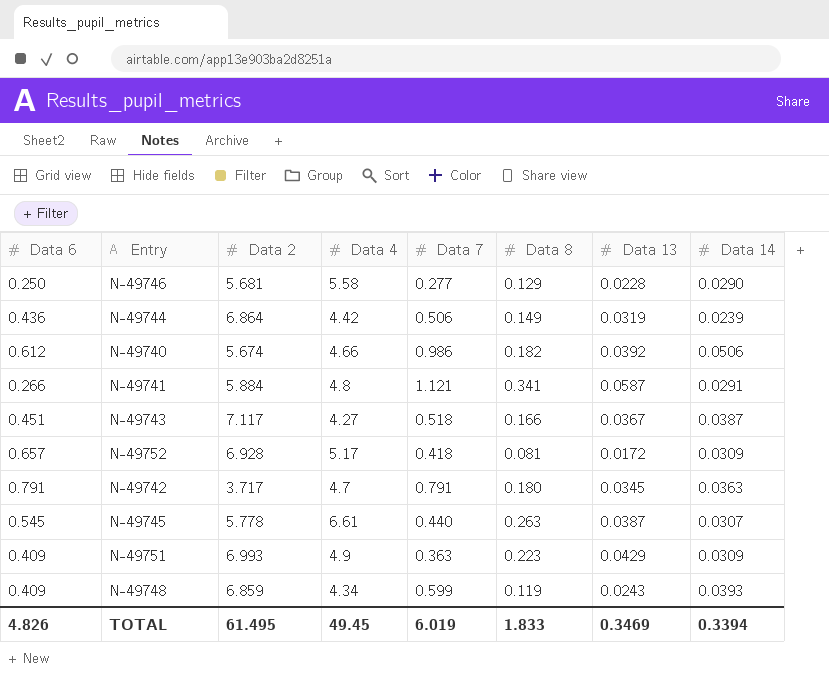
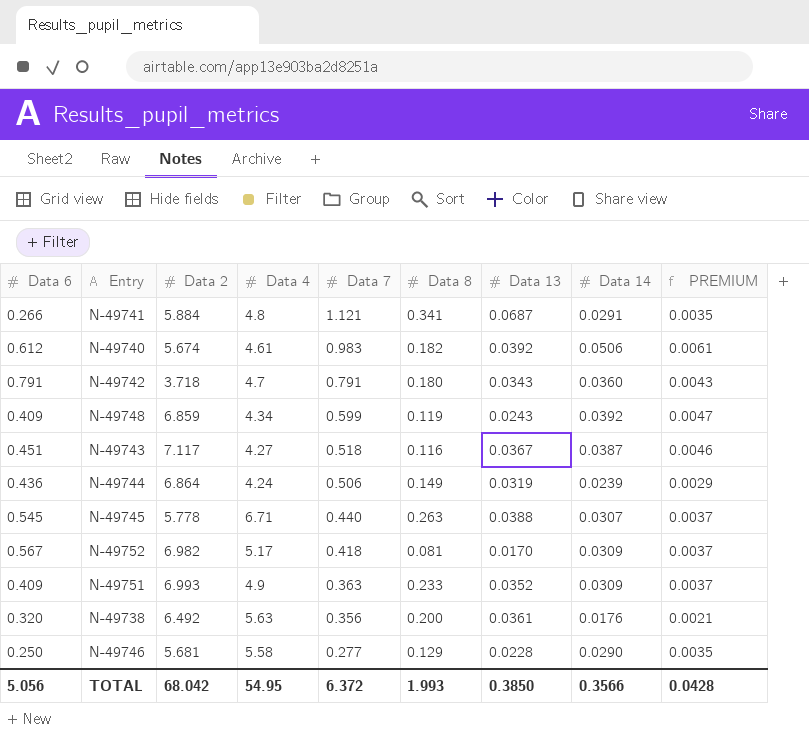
row order: none -> Data 7 descending
column PREMIUM | formula: none -> [Data 14] * 0.12
N-49741 | Data 13: 0.0587 -> 0.0687
N-49740 | Data 4: 4.66 -> 4.61
N-49740 | Data 7: 0.986 -> 0.983
N-49742 | Data 2: 3.717 -> 3.718
N-49742 | Data 13: 0.0345 -> 0.0343
N-49742 | Data 14: 0.0363 -> 0.0360
N-49748 | Data 14: 0.0393 -> 0.0392
N-49743 | Data 8: 0.166 -> 0.116
N-49744 | Data 4: 4.42 -> 4.24
N-49745 | Data 4: 6.61 -> 6.71
N-49745 | Data 13: 0.0387 -> 0.0388
N-49752 | Data 6: 0.657 -> 0.567
N-49752 | Data 2: 6.928 -> 6.982
N-49752 | Data 13: 0.0172 -> 0.0170
N-49751 | Data 8: 0.223 -> 0.233
N-49751 | Data 13: 0.0429 -> 0.0352
row N-49738: none -> 0.320 | 6.492 | 5.63 | 0.356 | 0.200 | 0.0361 | 0.0176 | 0.0021
TOTAL | Data 6: 4.826 -> 5.056
TOTAL | Data 2: 61.495 -> 68.042
TOTAL | Data 4: 49.45 -> 54.95
TOTAL | Data 7: 6.019 -> 6.372
TOTAL | Data 8: 1.833 -> 1.993
TOTAL | Data 13: 0.3469 -> 0.3850
TOTAL | Data 14: 0.3394 -> 0.3566

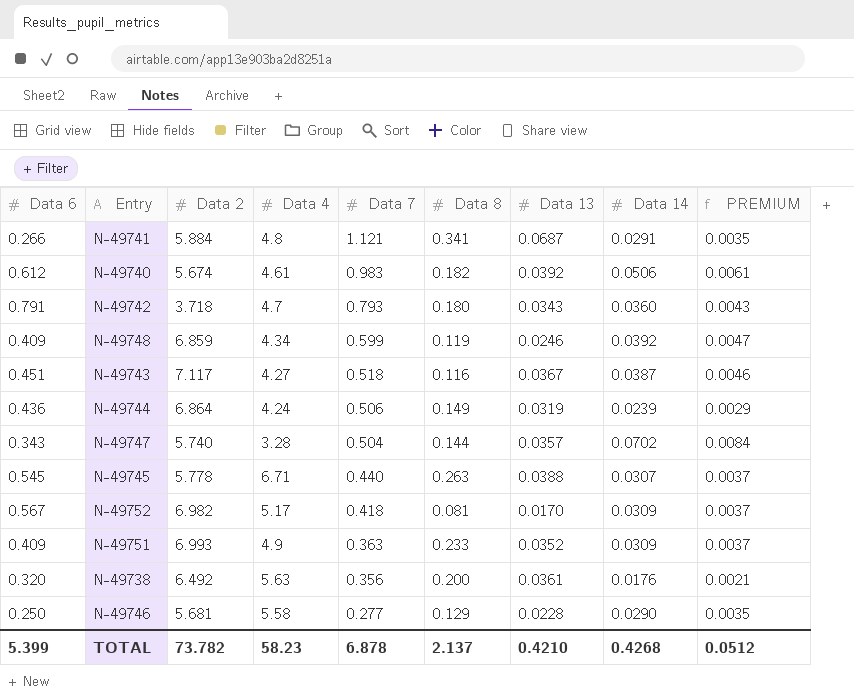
N-49742 | Data 7: 0.791 -> 0.793
N-49748 | Data 13: 0.0243 -> 0.0246
row N-49747: none -> 0.343 | 5.740 | 3.28 | 0.504 | 0.144 | 0.0357 | 0.0702 | 0.0084
TOTAL | Data 6: 5.056 -> 5.399
TOTAL | Data 2: 68.042 -> 73.782
TOTAL | Data 4: 54.95 -> 58.23
TOTAL | Data 7: 6.372 -> 6.878
TOTAL | Data 8: 1.993 -> 2.137
TOTAL | Data 13: 0.3850 -> 0.4210
TOTAL | Data 14: 0.3566 -> 0.4268
TOTAL | PREMIUM: 0.0428 -> 0.0512

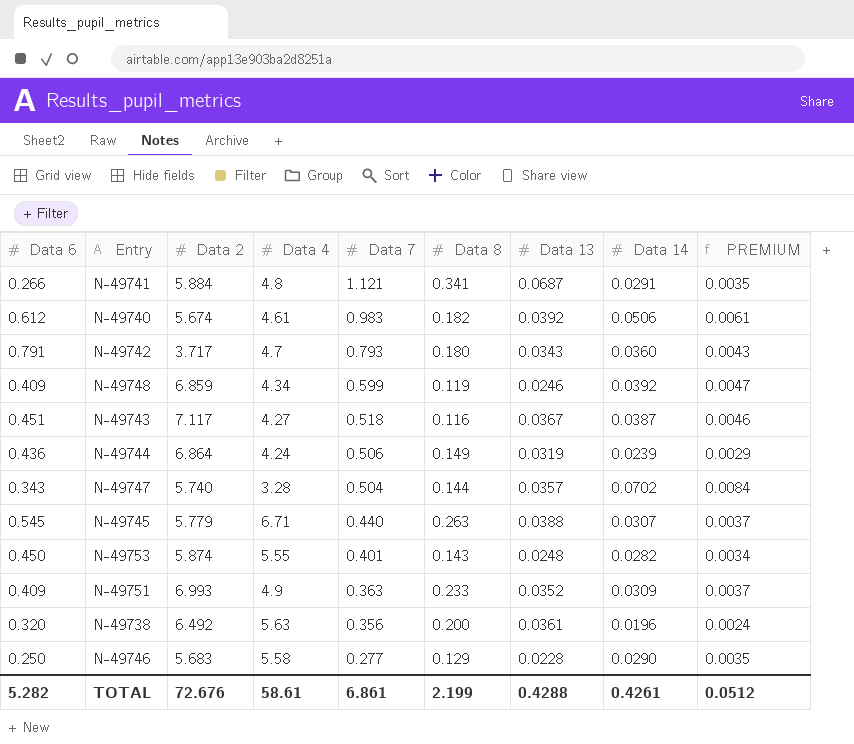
row N-49752: 0.567 | 6.982 | 5.17 | 0.418 | 0.081 | 0.0170 | 0.0309 | 0.0037 -> none
N-49742 | Data 2: 3.718 -> 3.717
N-49745 | Data 2: 5.778 -> 5.779
row N-49753: none -> 0.450 | 5.874 | 5.55 | 0.401 | 0.143 | 0.0248 | 0.0282 | 0.0034
N-49738 | Data 14: 0.0176 -> 0.0196
N-49738 | PREMIUM: 0.0021 -> 0.0024
N-49746 | Data 2: 5.681 -> 5.683
TOTAL | Data 6: 5.399 -> 5.282
TOTAL | Data 2: 73.782 -> 72.676
TOTAL | Data 4: 58.23 -> 58.61
TOTAL | Data 7: 6.878 -> 6.861
TOTAL | Data 8: 2.137 -> 2.199
TOTAL | Data 13: 0.4210 -> 0.4288
TOTAL | Data 14: 0.4268 -> 0.4261

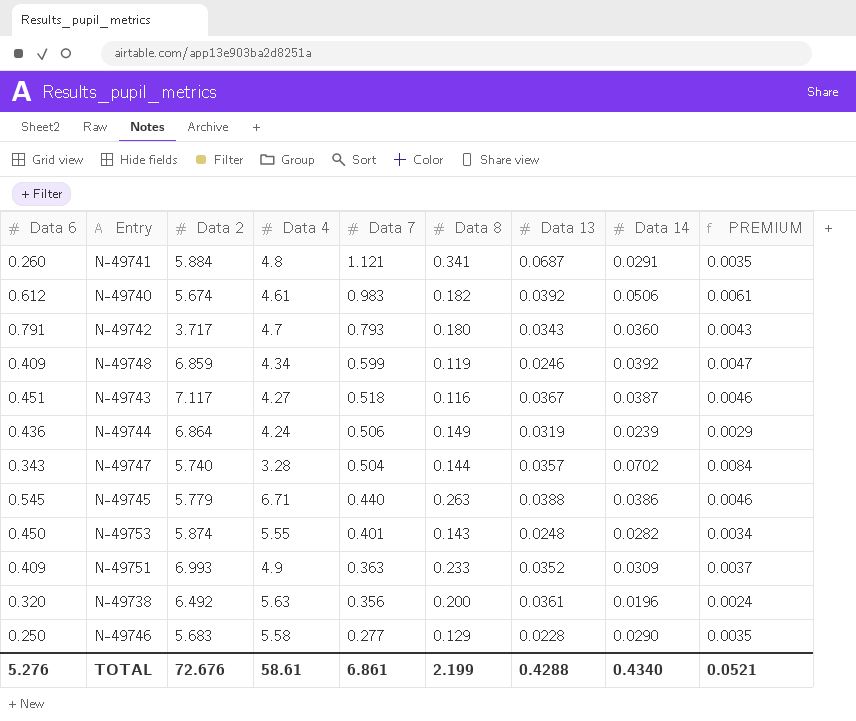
N-49741 | Data 6: 0.266 -> 0.260
N-49745 | Data 14: 0.0307 -> 0.0386
N-49745 | PREMIUM: 0.0037 -> 0.0046
TOTAL | Data 6: 5.282 -> 5.276
TOTAL | Data 14: 0.4261 -> 0.4340
TOTAL | PREMIUM: 0.0512 -> 0.0521

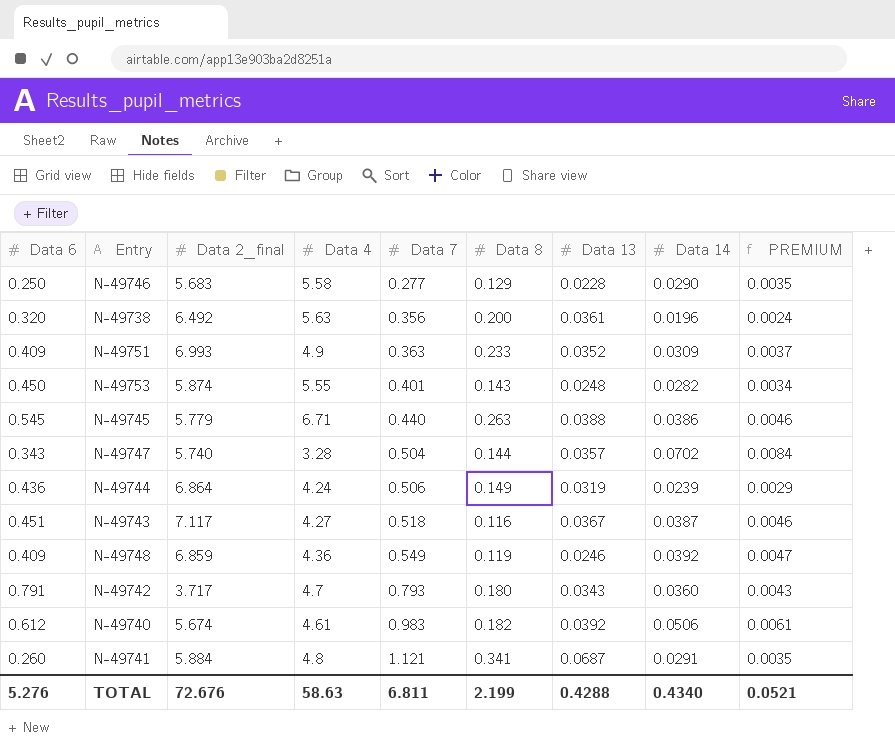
row order: Data 7 descending -> Data 7 ascending
column name: Data 2 -> Data 2_final
N-49748 | Data 4: 4.34 -> 4.36
N-49748 | Data 7: 0.599 -> 0.549
TOTAL | Data 4: 58.61 -> 58.63
TOTAL | Data 7: 6.861 -> 6.811

